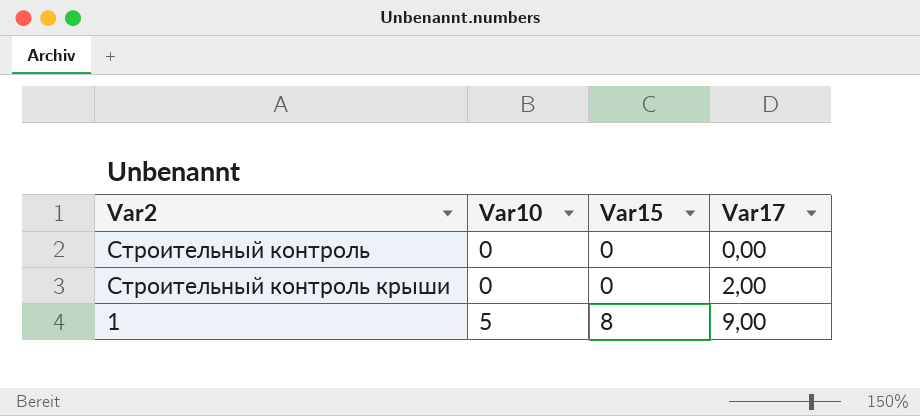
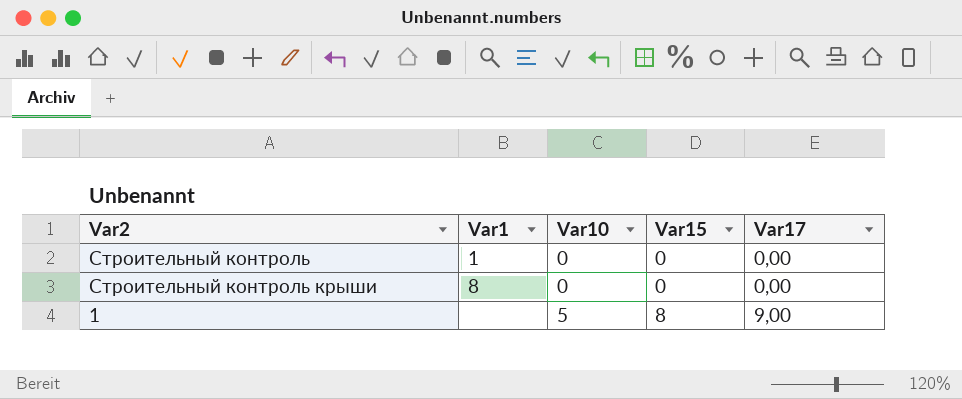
column Var1 | position: none -> 2
Строительный контроль крыши | Var17: 2,00 -> 0,00

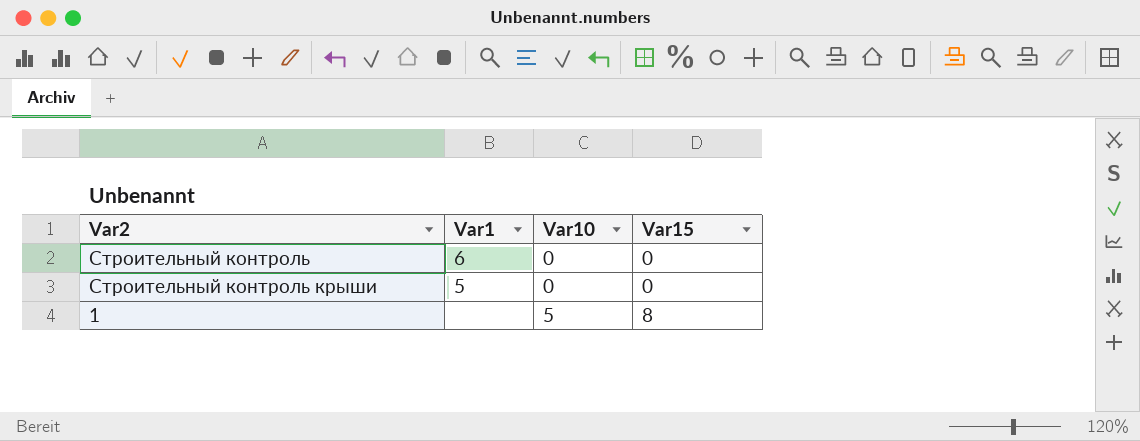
column Var17 | position: 5 -> none
Строительный контроль | Var1: 1 -> 6
Строительный контроль крыши | Var1: 8 -> 5

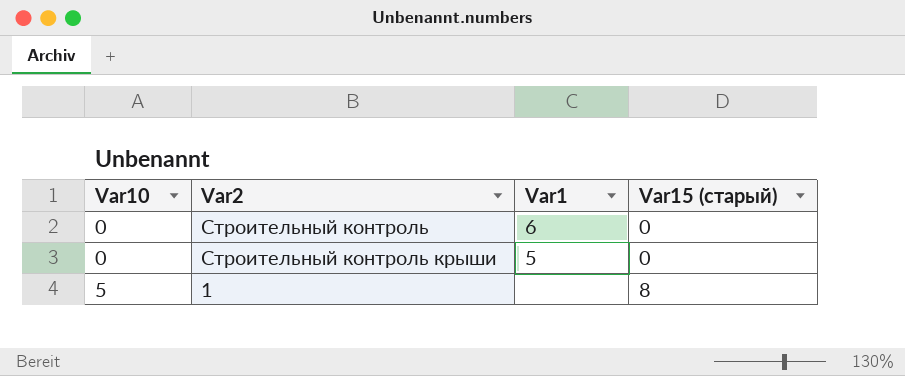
column Var10 | position: 3 -> 1
column name: Var15 -> Var15 (старый)

